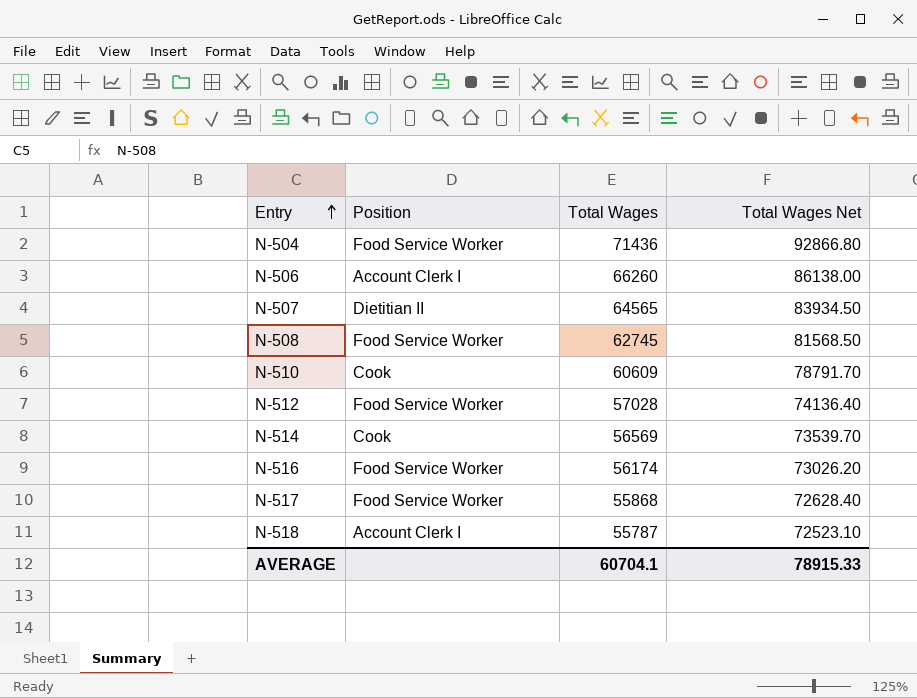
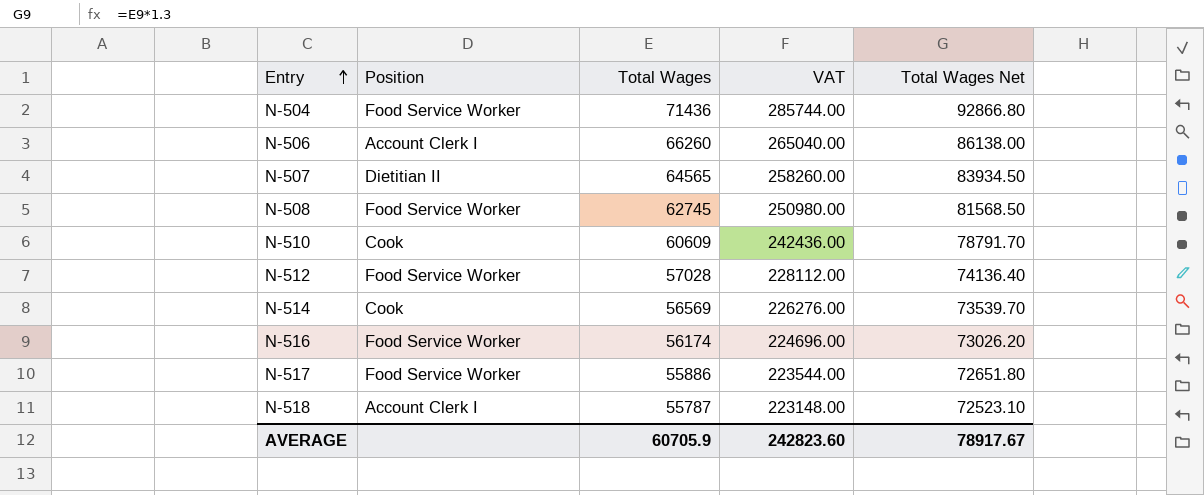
column VAT | formula: none -> [Total Wages] * 4
N-517 | Total Wages: 55868 -> 55886
N-517 | Total Wages Net: 72628.40 -> 72651.80
AVERAGE | Total Wages: 60704.1 -> 60705.9
AVERAGE | Total Wages Net: 78915.33 -> 78917.67

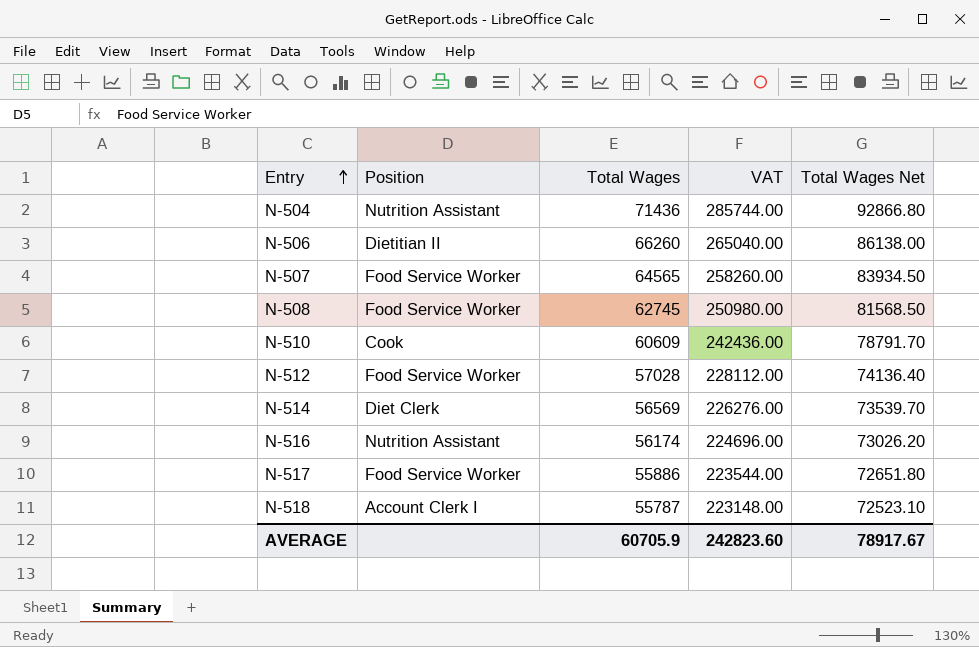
N-504 | Position: Food Service Worker -> Nutrition Assistant
N-506 | Position: Account Clerk I -> Dietitian II
N-507 | Position: Dietitian II -> Food Service Worker
N-514 | Position: Cook -> Diet Clerk
N-516 | Position: Food Service Worker -> Nutrition Assistant

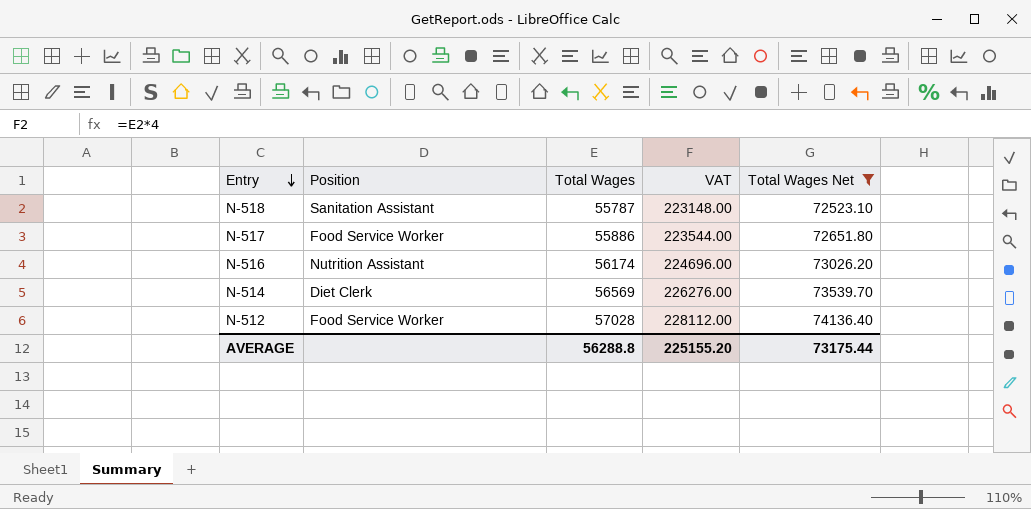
filter: none -> Total Wages Net <= 74136.40
row order: Entry ascending -> Entry descending
N-518 | Position: Account Clerk I -> Sanitation Assistant
AVERAGE | Total Wages: 60705.9 -> 56288.8
AVERAGE | VAT: 242823.60 -> 225155.20
AVERAGE | Total Wages Net: 78917.67 -> 73175.44

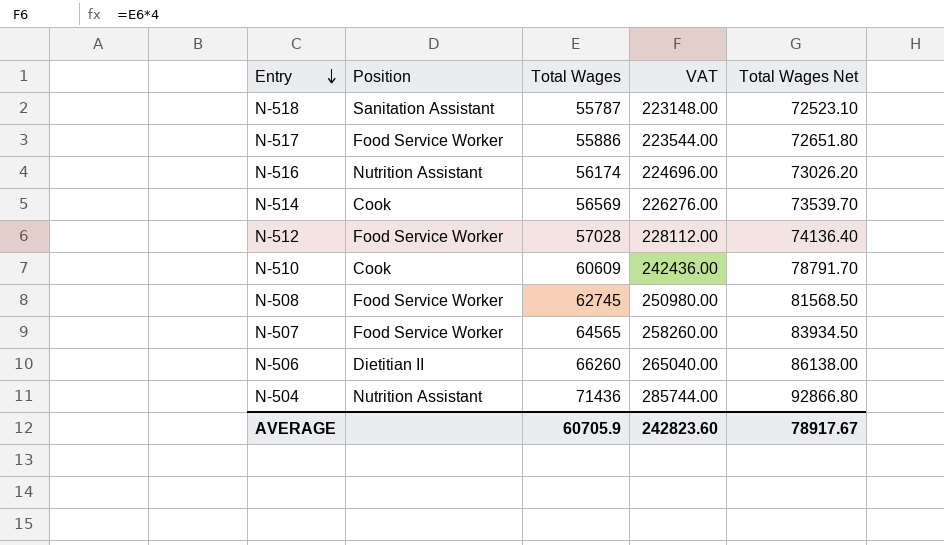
filter: Total Wages Net <= 74136.40 -> none
N-514 | Position: Diet Clerk -> Cook
AVERAGE | Total Wages: 56288.8 -> 60705.9
AVERAGE | VAT: 225155.20 -> 242823.60
AVERAGE | Total Wages Net: 73175.44 -> 78917.67

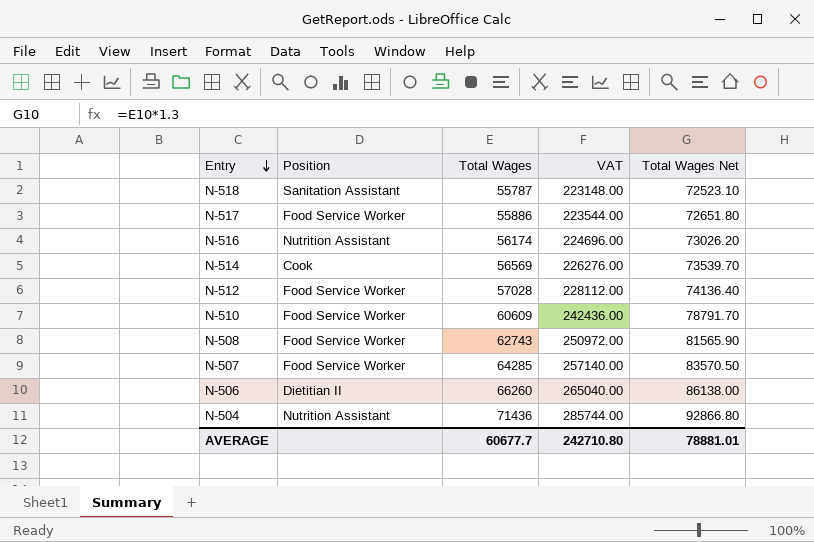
N-510 | Position: Cook -> Food Service Worker
N-508 | Total Wages: 62745 -> 62743
N-508 | VAT: 250980.00 -> 250972.00
N-508 | Total Wages Net: 81568.50 -> 81565.90
N-507 | Total Wages: 64565 -> 64285
N-507 | VAT: 258260.00 -> 257140.00
N-507 | Total Wages Net: 83934.50 -> 83570.50
AVERAGE | Total Wages: 60705.9 -> 60677.7
AVERAGE | VAT: 242823.60 -> 242710.80
AVERAGE | Total Wages Net: 78917.67 -> 78881.01

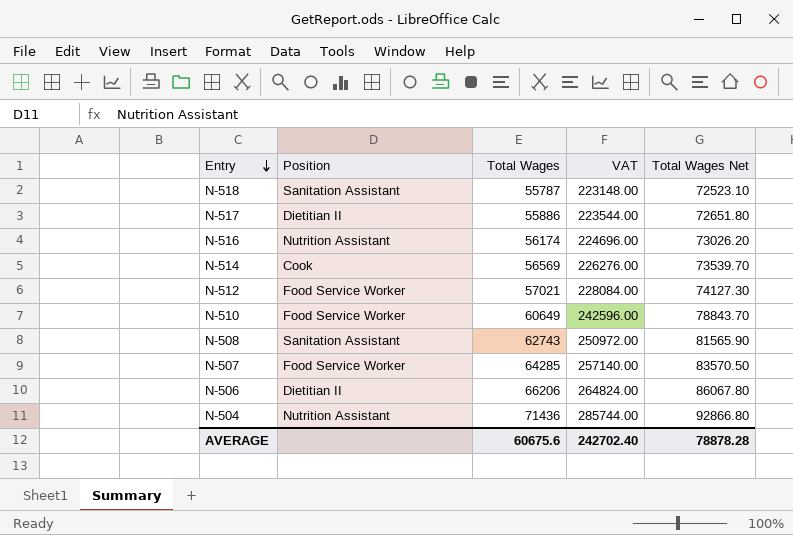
N-517 | Position: Food Service Worker -> Dietitian II
N-512 | Total Wages: 57028 -> 57021
N-512 | VAT: 228112.00 -> 228084.00
N-512 | Total Wages Net: 74136.40 -> 74127.30
N-510 | Total Wages: 60609 -> 60649
N-510 | VAT: 242436.00 -> 242596.00
N-510 | Total Wages Net: 78791.70 -> 78843.70
N-508 | Position: Food Service Worker -> Sanitation Assistant
N-506 | Total Wages: 66260 -> 66206
N-506 | VAT: 265040.00 -> 264824.00
N-506 | Total Wages Net: 86138.00 -> 86067.80
AVERAGE | Total Wages: 60677.7 -> 60675.6
AVERAGE | VAT: 242710.80 -> 242702.40
AVERAGE | Total Wages Net: 78881.01 -> 78878.28

